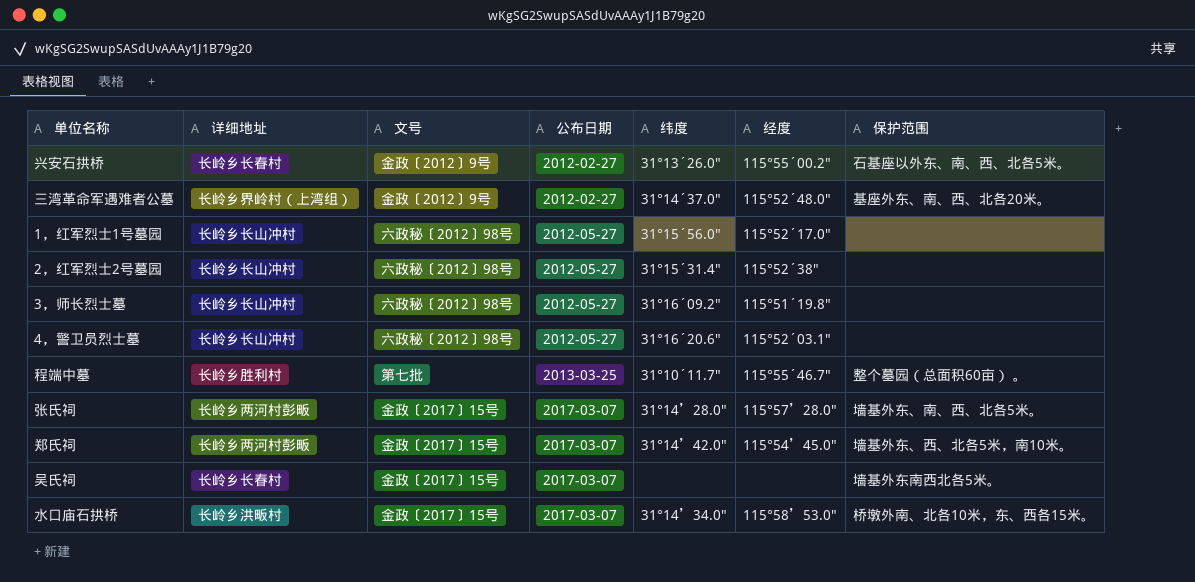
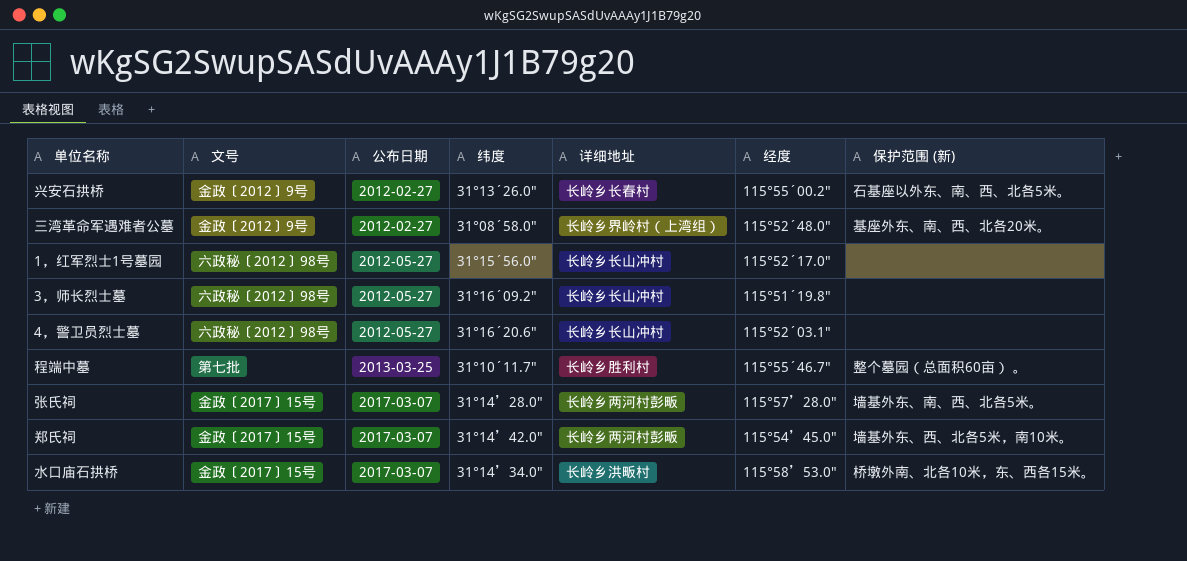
column 详细地址 | position: 2 -> 5
column name: 保护范围 -> 保护范围 (新)
row 2，红军烈士2号墓园: 长岭乡长山冲村 | 六政秘〔2012〕98号 | 2012-05-27 | 31°15´31.4" | 115°52´38" | none -> none
row 吴氏祠: 长岭乡长春村 | 金政〔2017〕15号 | 2017-03-07 | none | none | 墙基外东南西北各5米。 -> none
三湾革命军遇难者公墓 | 纬度: 31°14´37.0" -> 31°08´58.0"

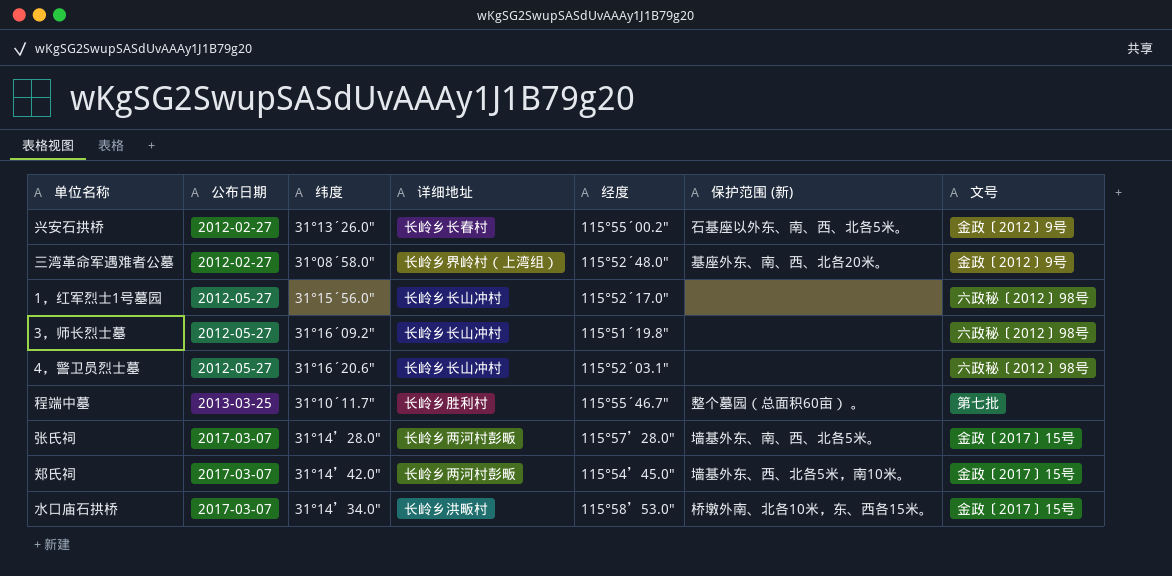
column 文号 | position: 2 -> 7

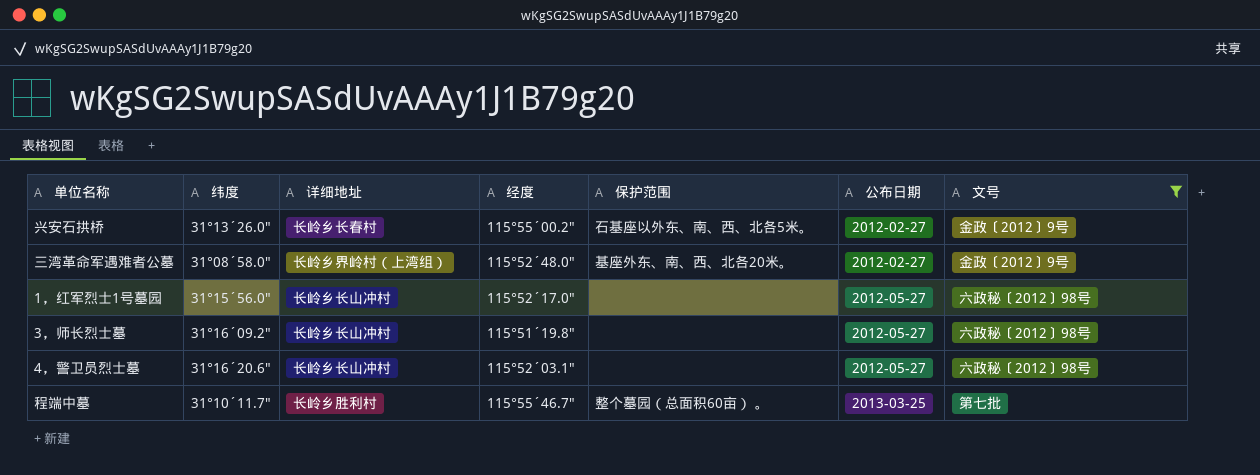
filter: none -> 文号 != 金政〔2017〕15号
column name: 保护范围 (新) -> 保护范围
column 公布日期 | position: 2 -> 6

